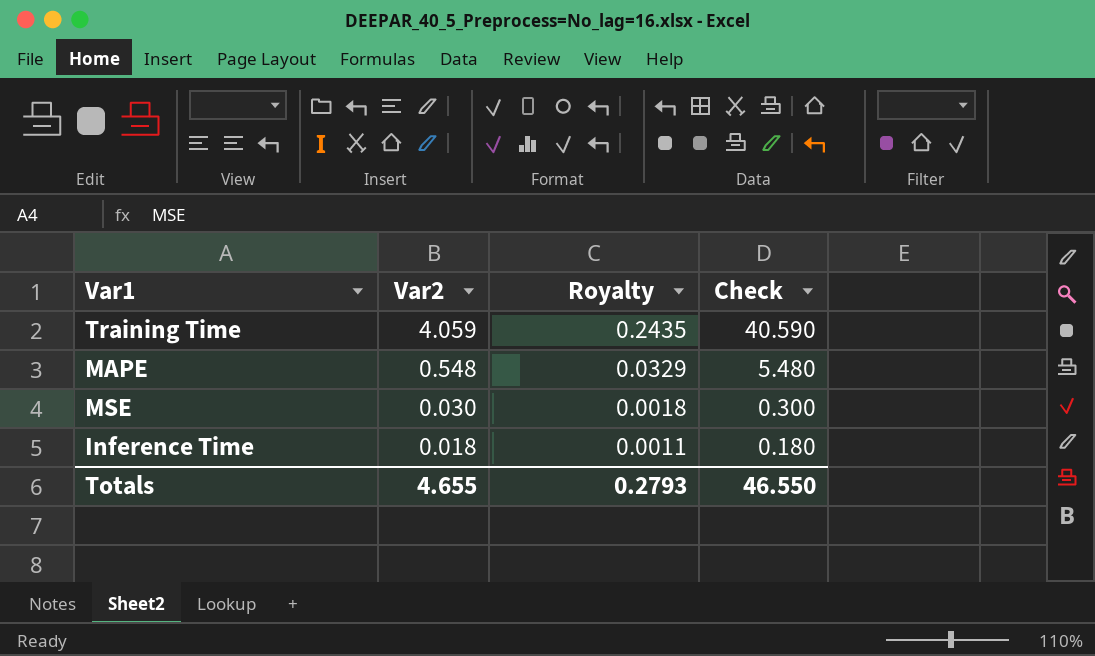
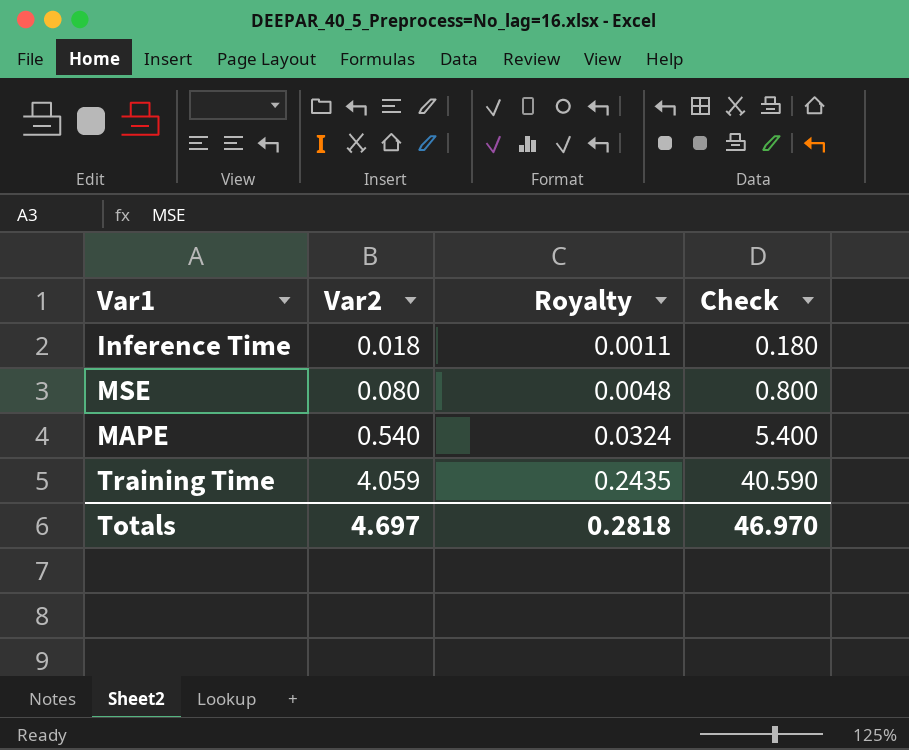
row order: Var2 descending -> Var2 ascending
MSE | Var2: 0.030 -> 0.080
MSE | Royalty: 0.0018 -> 0.0048
MSE | Check: 0.300 -> 0.800
MAPE | Var2: 0.548 -> 0.540
MAPE | Royalty: 0.0329 -> 0.0324
MAPE | Check: 5.480 -> 5.400
Totals | Var2: 4.655 -> 4.697
Totals | Royalty: 0.2793 -> 0.2818
Totals | Check: 46.550 -> 46.970

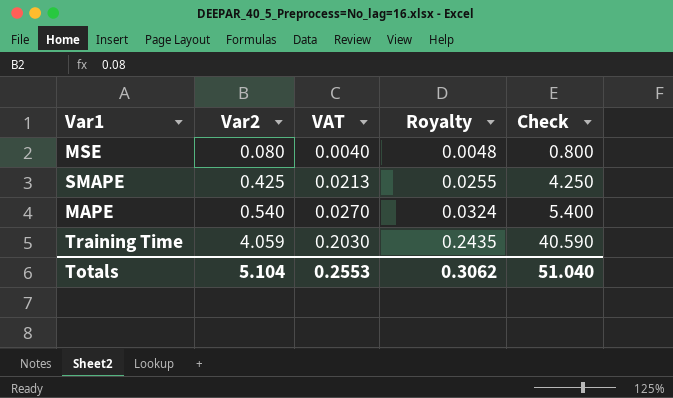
column VAT | formula: none -> [Var2] * 0.05
row Inference Time: 0.018 | 0.0011 | 0.180 -> none
row SMAPE: none -> 0.425 | 0.0213 | 0.0255 | 4.250
Totals | Var2: 4.697 -> 5.104
Totals | Royalty: 0.2818 -> 0.3062
Totals | Check: 46.970 -> 51.040

